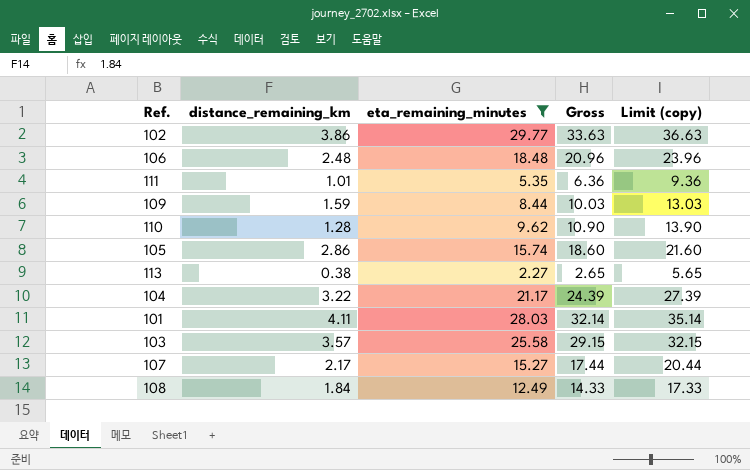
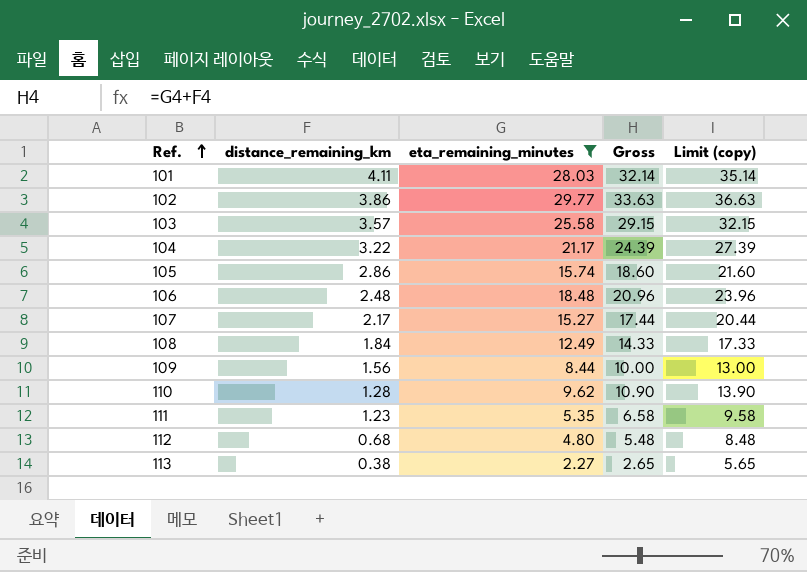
row order: none -> Ref. ascending
109 | distance_remaining_km: 1.59 -> 1.56
109 | Gross: 10.03 -> 10.00
109 | Limit (copy): 13.03 -> 13.00
111 | distance_remaining_km: 1.01 -> 1.23
111 | Gross: 6.36 -> 6.58
111 | Limit (copy): 9.36 -> 9.58
row 112: none -> 0.68 | 4.80 | 5.48 | 8.48

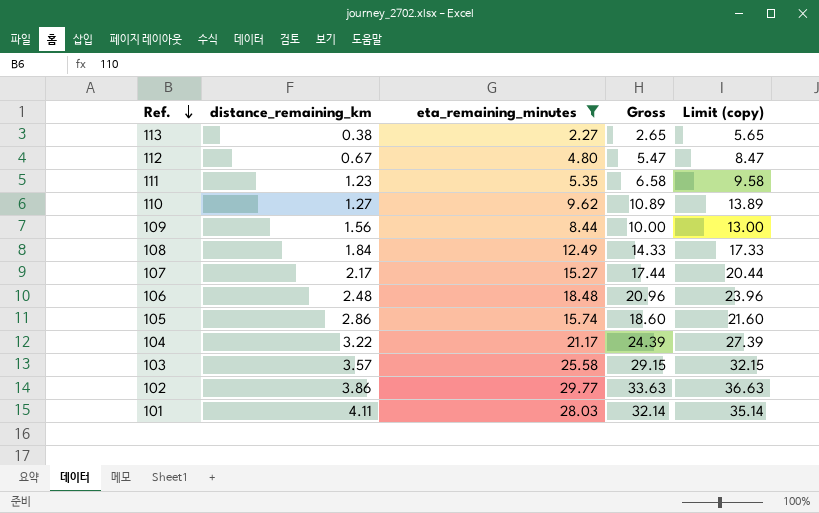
row order: Ref. ascending -> Ref. descending
112 | distance_remaining_km: 0.68 -> 0.67
112 | Gross: 5.48 -> 5.47
112 | Limit (copy): 8.48 -> 8.47
110 | distance_remaining_km: 1.28 -> 1.27
110 | Gross: 10.90 -> 10.89
110 | Limit (copy): 13.90 -> 13.89

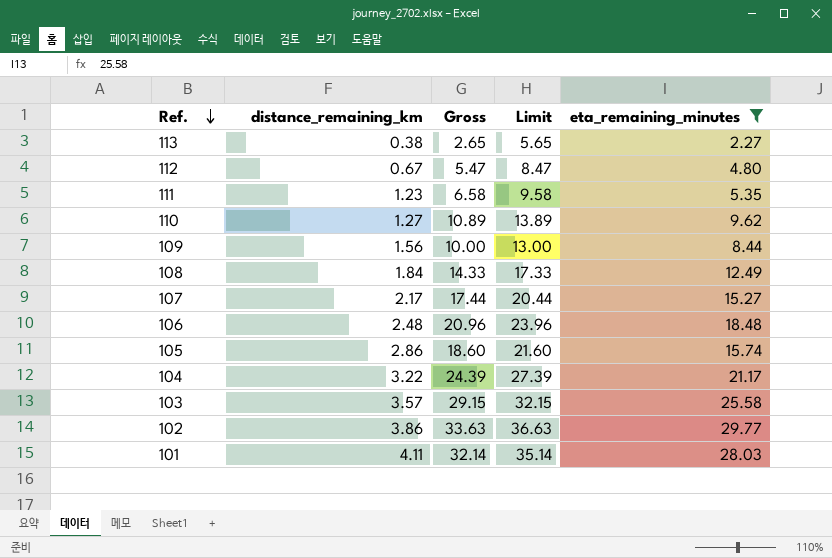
column name: Limit (copy) -> Limit
column eta_remaining_minutes | position: 3 -> 5

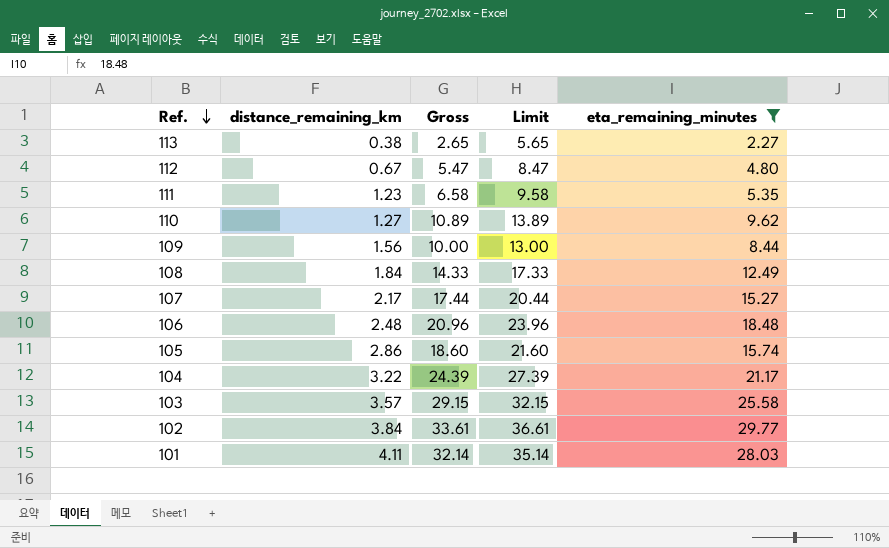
102 | distance_remaining_km: 3.86 -> 3.84
102 | Gross: 33.63 -> 33.61
102 | Limit: 36.63 -> 36.61

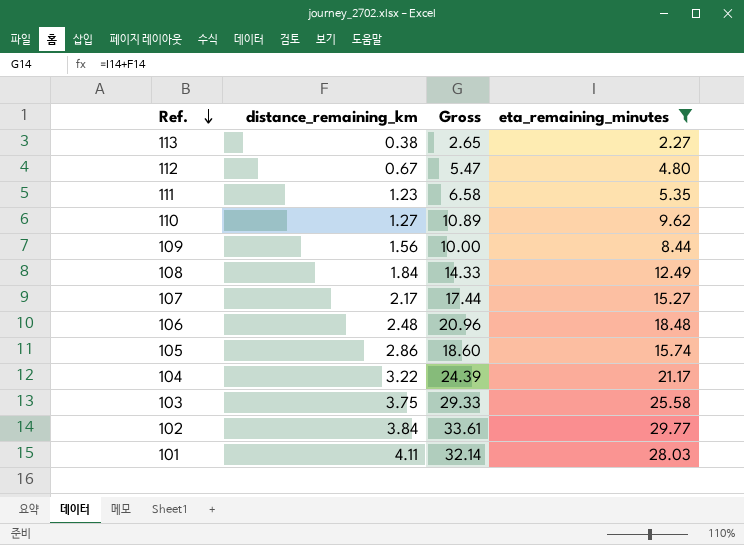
column Limit | formula: [Gross] + 3 -> none
103 | distance_remaining_km: 3.57 -> 3.75
103 | Gross: 29.15 -> 29.33

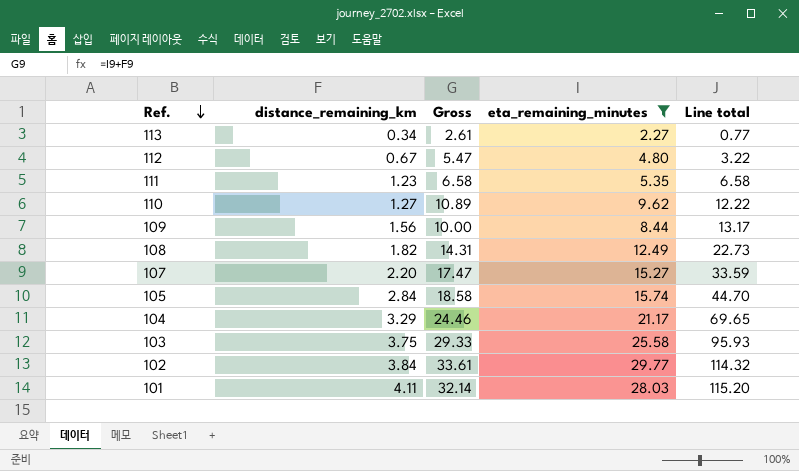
column Line total | formula: none -> [distance_remaining_km] * [eta_remaining_minutes]
row 106: 2.48 | 20.96 | 18.48 -> none
113 | distance_remaining_km: 0.38 -> 0.34
113 | Gross: 2.65 -> 2.61
108 | distance_remaining_km: 1.84 -> 1.82
108 | Gross: 14.33 -> 14.31
107 | distance_remaining_km: 2.17 -> 2.20
107 | Gross: 17.44 -> 17.47
105 | distance_remaining_km: 2.86 -> 2.84
105 | Gross: 18.60 -> 18.58
104 | distance_remaining_km: 3.22 -> 3.29
104 | Gross: 24.39 -> 24.46

